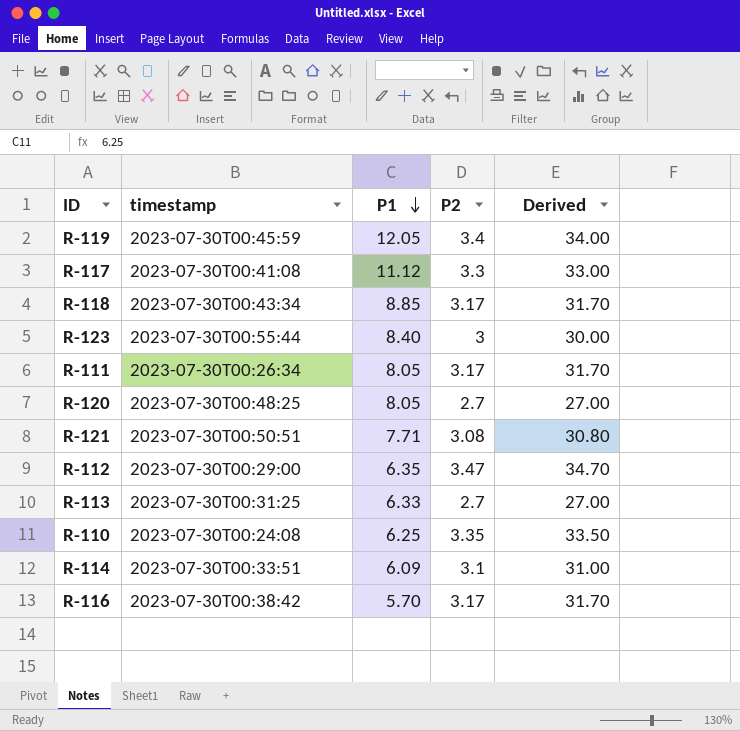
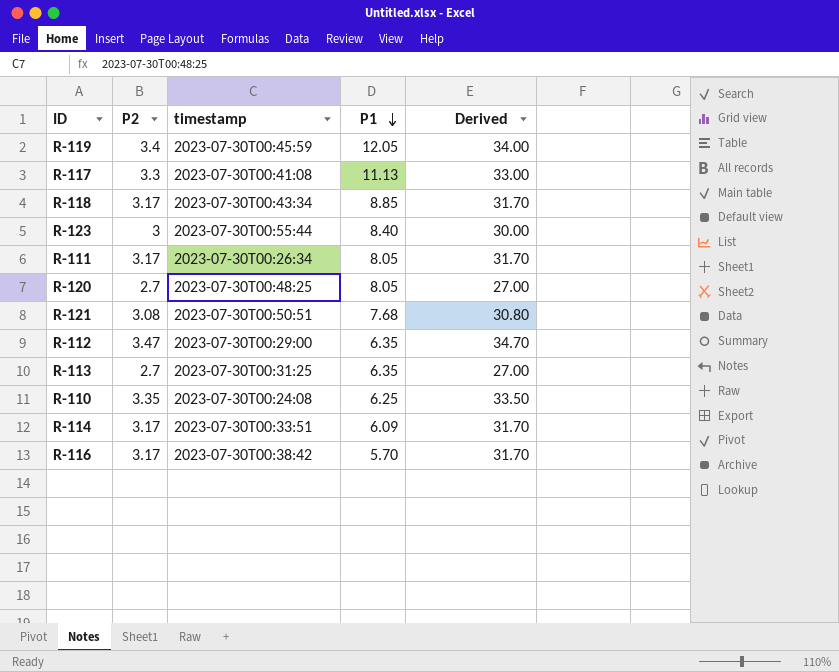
column P2 | position: 4 -> 2
R-117 | P1: 11.12 -> 11.13
R-121 | P1: 7.71 -> 7.68
R-113 | P1: 6.33 -> 6.35
R-114 | P2: 3.1 -> 3.17
R-114 | Derived: 31.00 -> 31.70

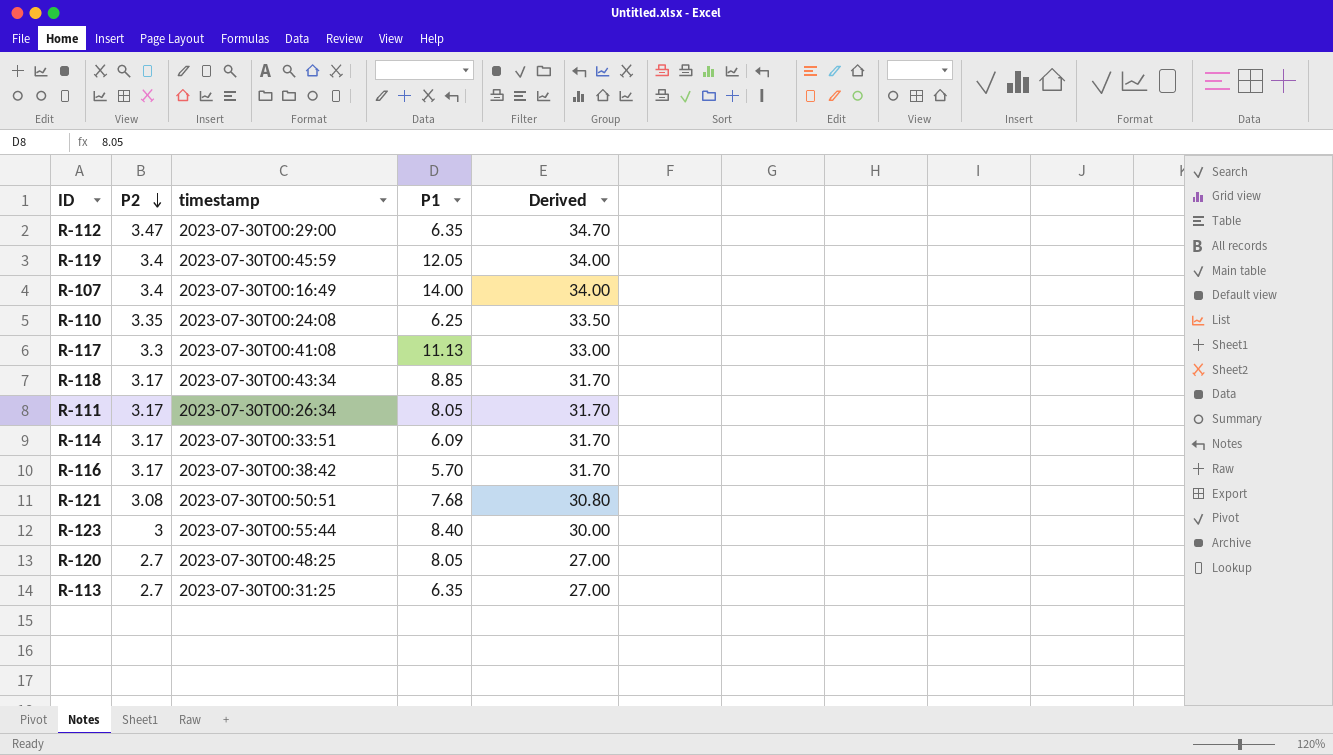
row order: P1 descending -> P2 descending
row R-107: none -> 3.4 | 2023-07-30T00:16:49 | 14.00 | 34.00

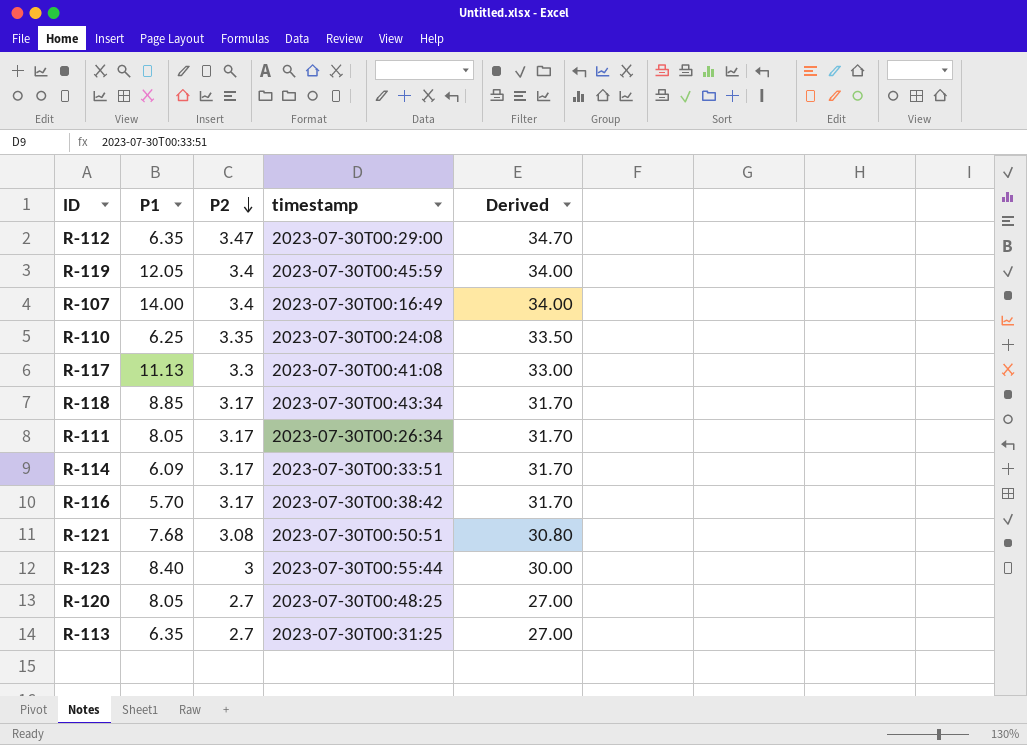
column P1 | position: 4 -> 2

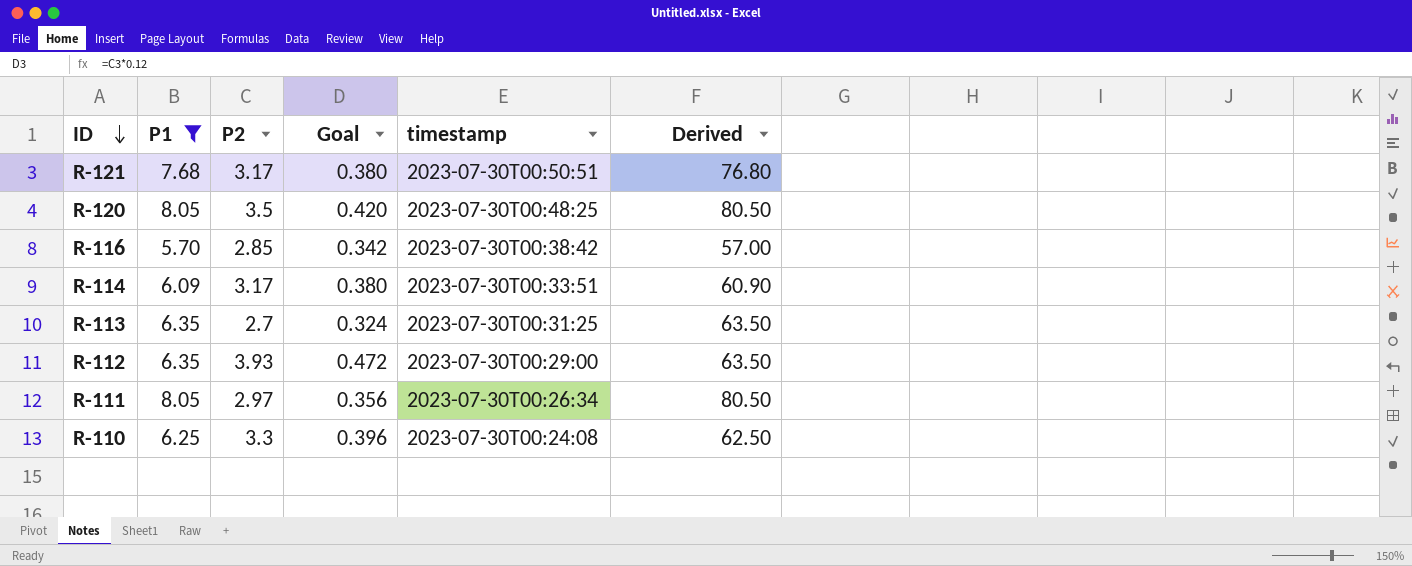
filter: none -> P1 <= 8.05
row order: P2 descending -> ID descending
column Goal | formula: none -> [P2] * 0.12
column Derived | formula: [P2] * 10 -> [P1] * 10
R-121 | P2: 3.08 -> 3.17
R-120 | P2: 2.7 -> 3.5
R-116 | P2: 3.17 -> 2.85
R-112 | P2: 3.47 -> 3.93
R-111 | P2: 3.17 -> 2.97
R-110 | P2: 3.35 -> 3.3

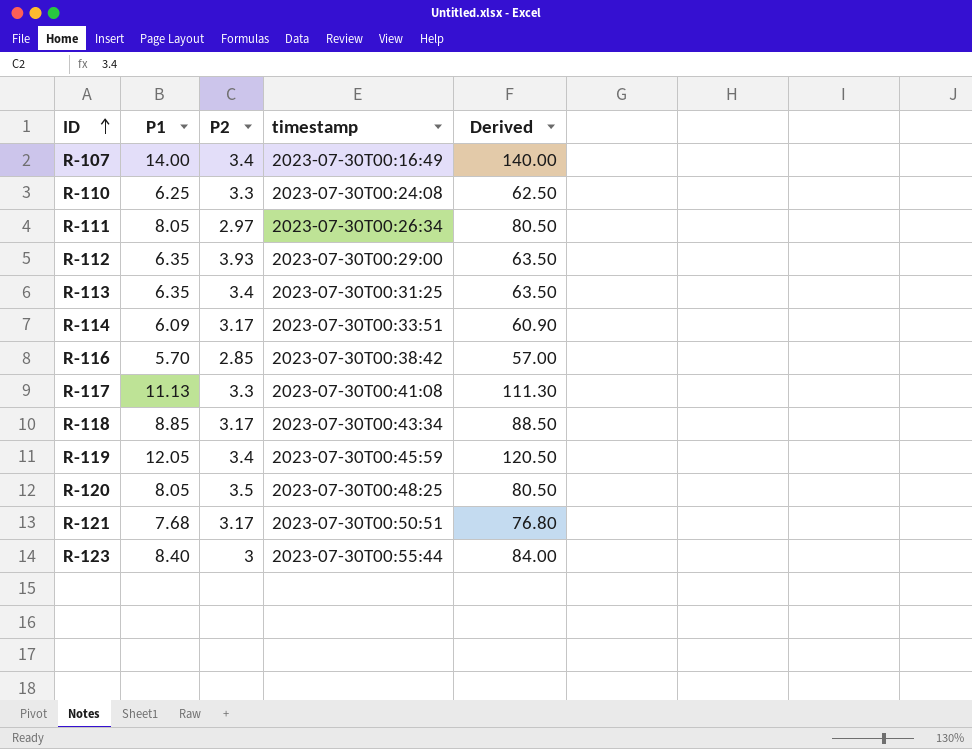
filter: P1 <= 8.05 -> none
row order: ID descending -> ID ascending
column Goal | formula: [P2] * 0.12 -> none
R-113 | P2: 2.7 -> 3.4

